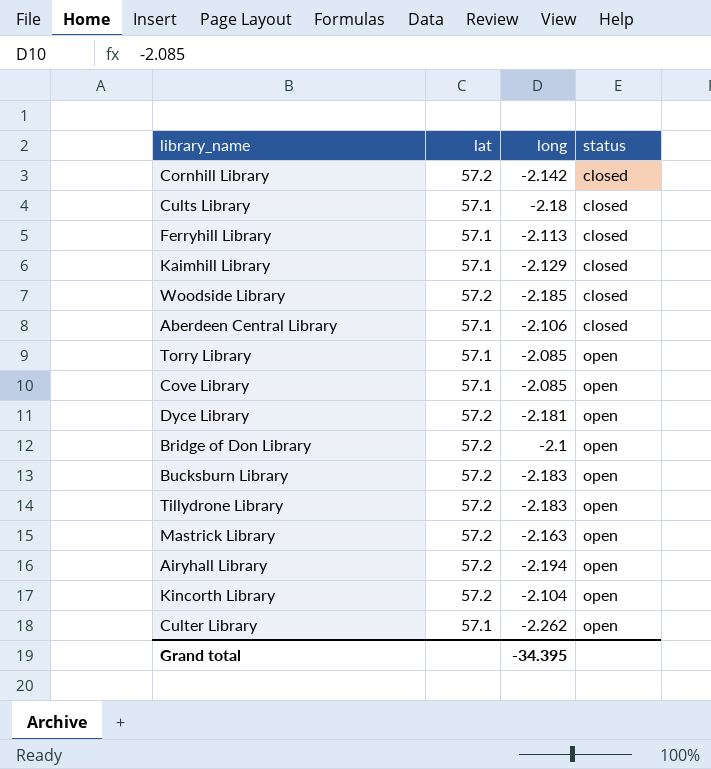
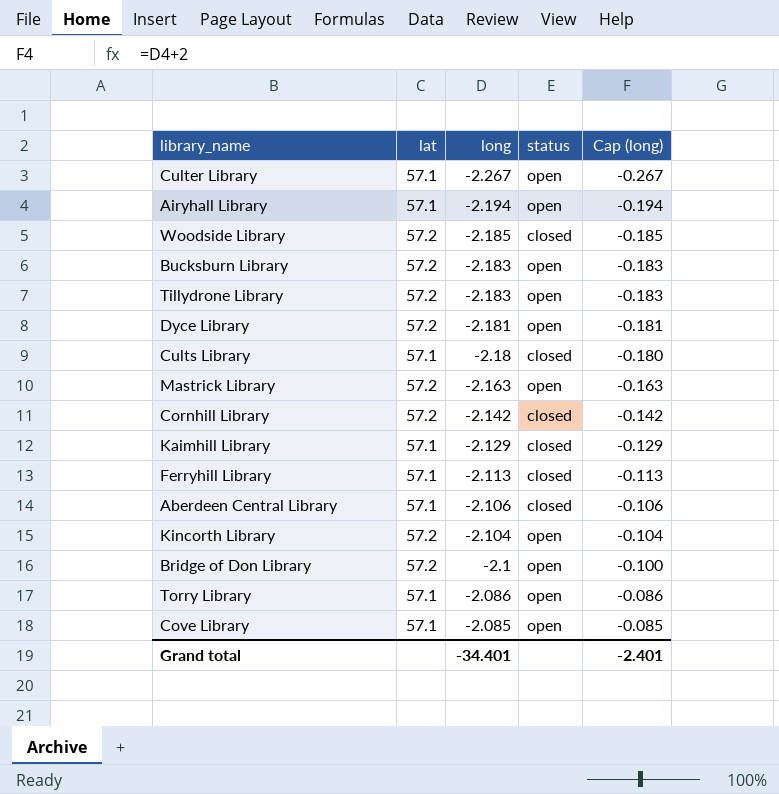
row order: status ascending -> long ascending
column Cap (long) | formula: none -> [long] + 2
Culter Library | long: -2.262 -> -2.267
Airyhall Library | lat: 57.2 -> 57.1
Torry Library | long: -2.085 -> -2.086
Grand total | long: -34.395 -> -34.401

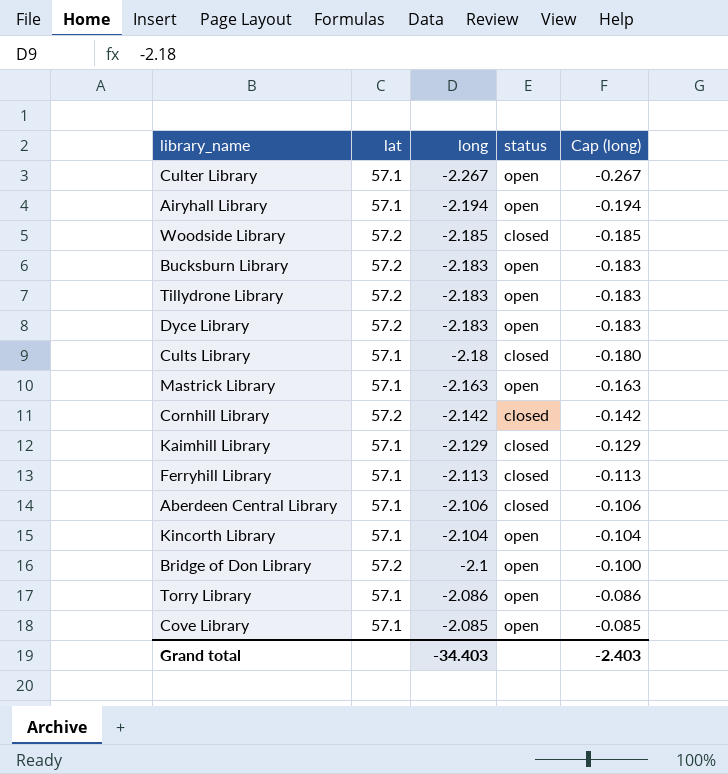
Dyce Library | long: -2.181 -> -2.183
Dyce Library | Cap (long): -0.181 -> -0.183
Mastrick Library | lat: 57.2 -> 57.1
Kincorth Library | lat: 57.2 -> 57.1
Grand total | long: -34.401 -> -34.403
Grand total | Cap (long): -2.401 -> -2.403

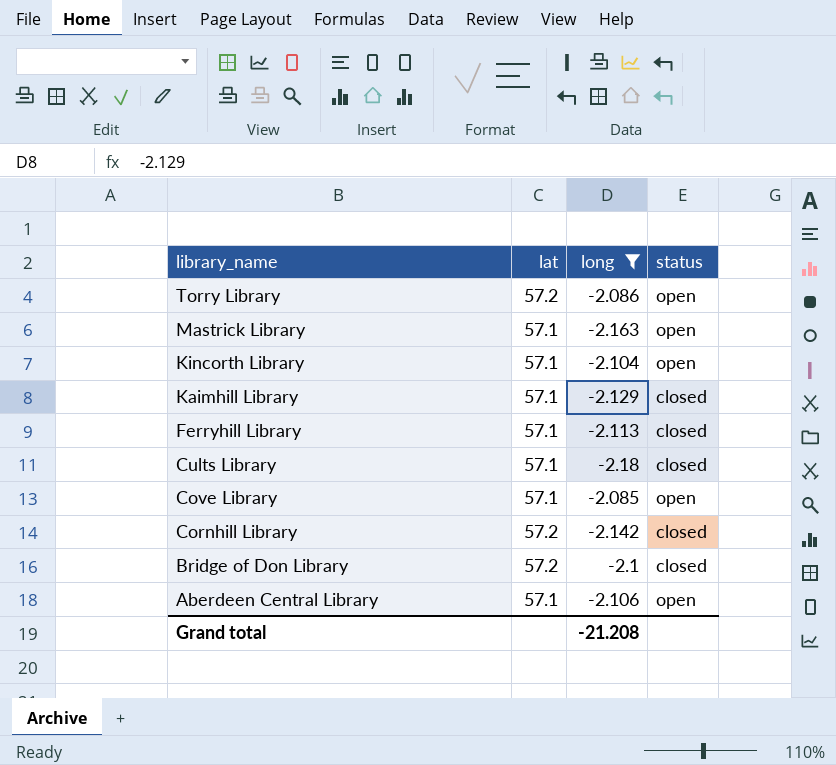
filter: none -> long >= -2.18
row order: long ascending -> library_name descending
column Cap (long) | formula: [long] + 2 -> none
Torry Library | lat: 57.1 -> 57.2
Bridge of Don Library | status: open -> closed
Aberdeen Central Library | status: closed -> open
Grand total | long: -34.403 -> -21.208

